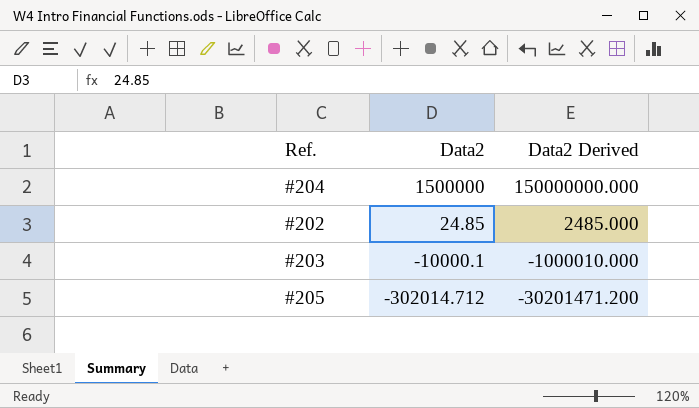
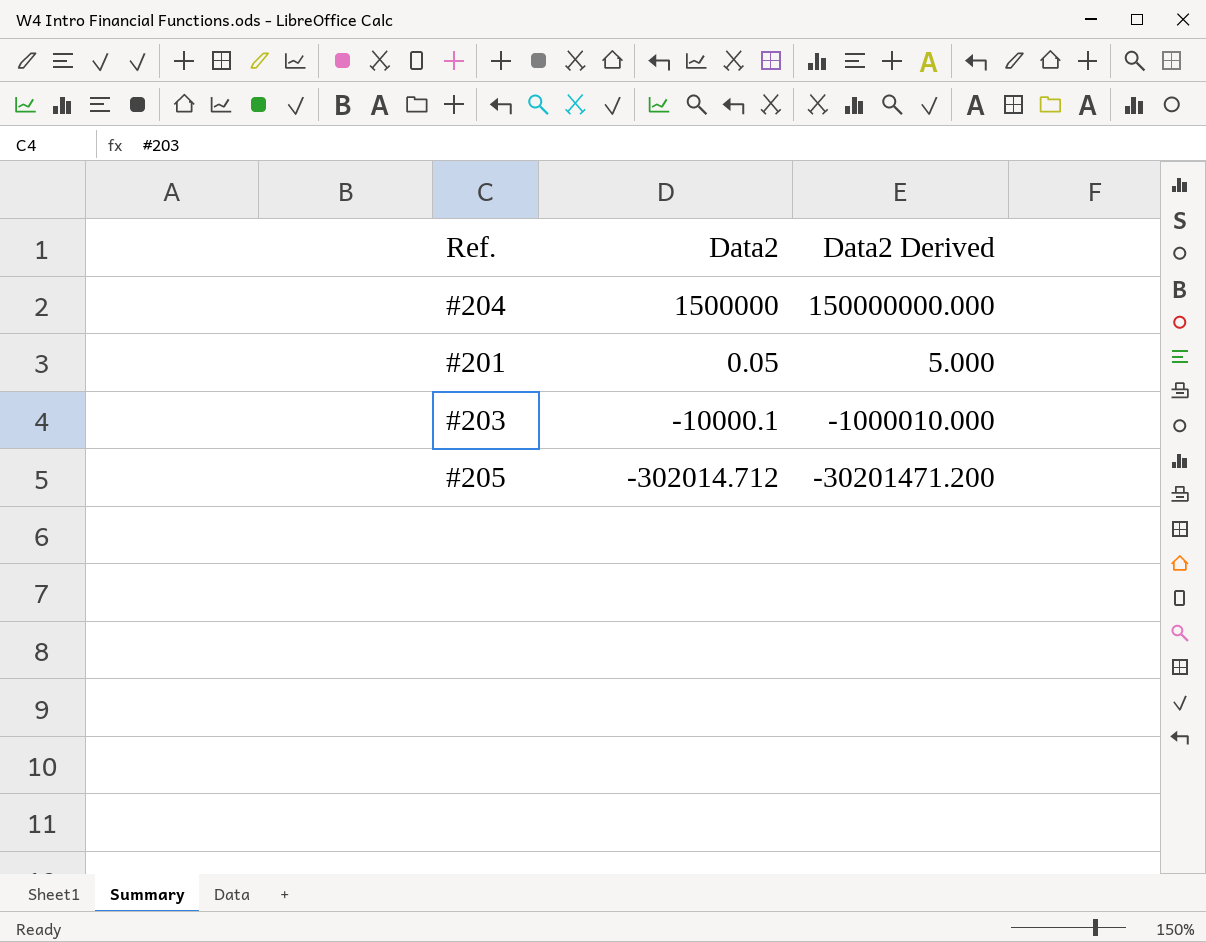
row #202: 24.85 | 2485.000 -> none
row #201: none -> 0.05 | 5.000

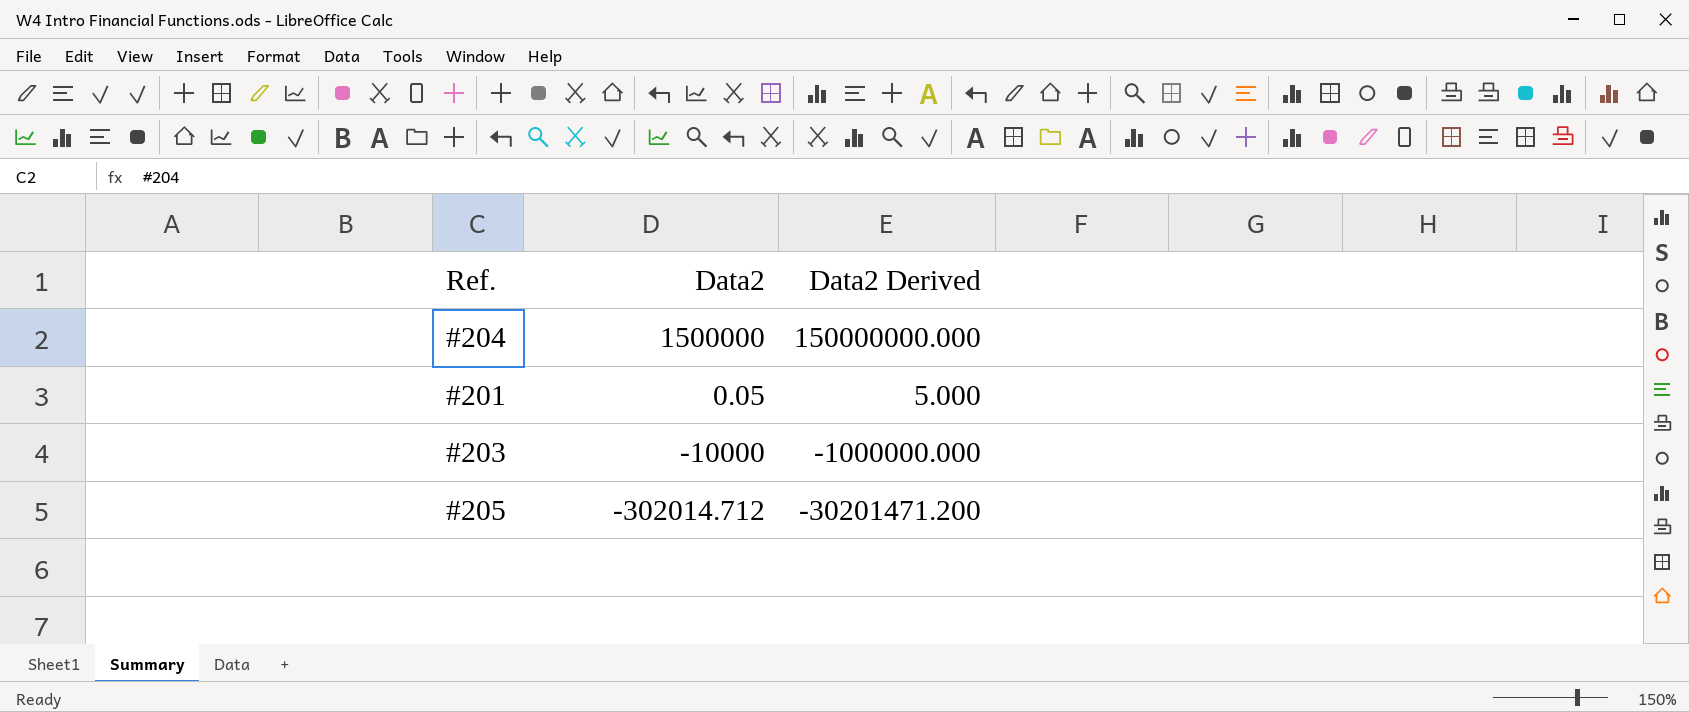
#203 | Data2: -10000.1 -> -10000
#203 | Data2 Derived: -1000010.000 -> -1000000.000

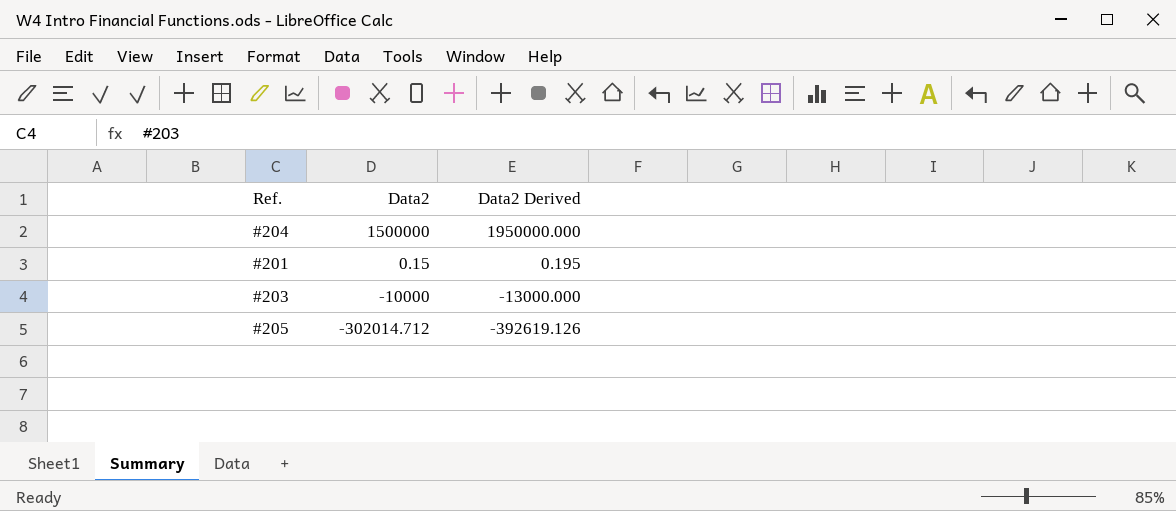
column Data2 Derived | formula: [Data2] * 100 -> [Data2] * 1.3
#201 | Data2: 0.05 -> 0.15

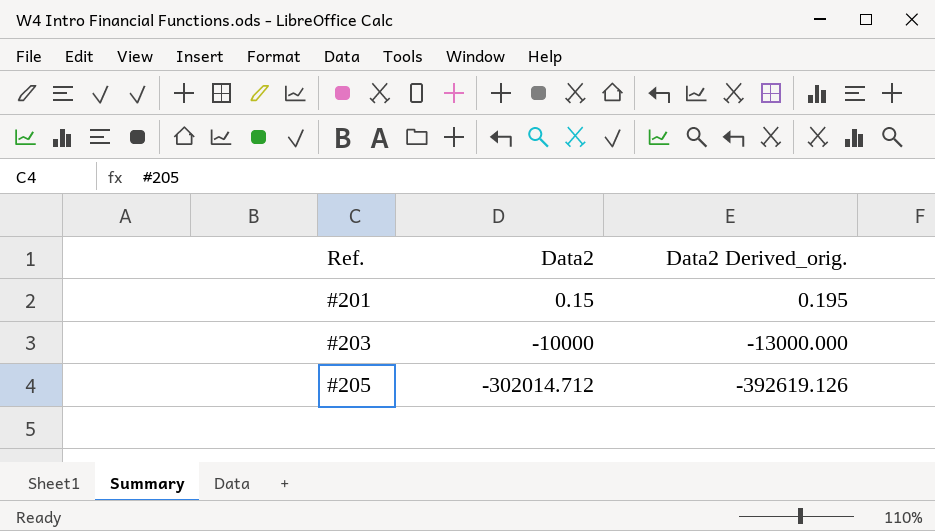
column name: Data2 Derived -> Data2 Derived_orig.
row #204: 1500000 | 1950000.000 -> none

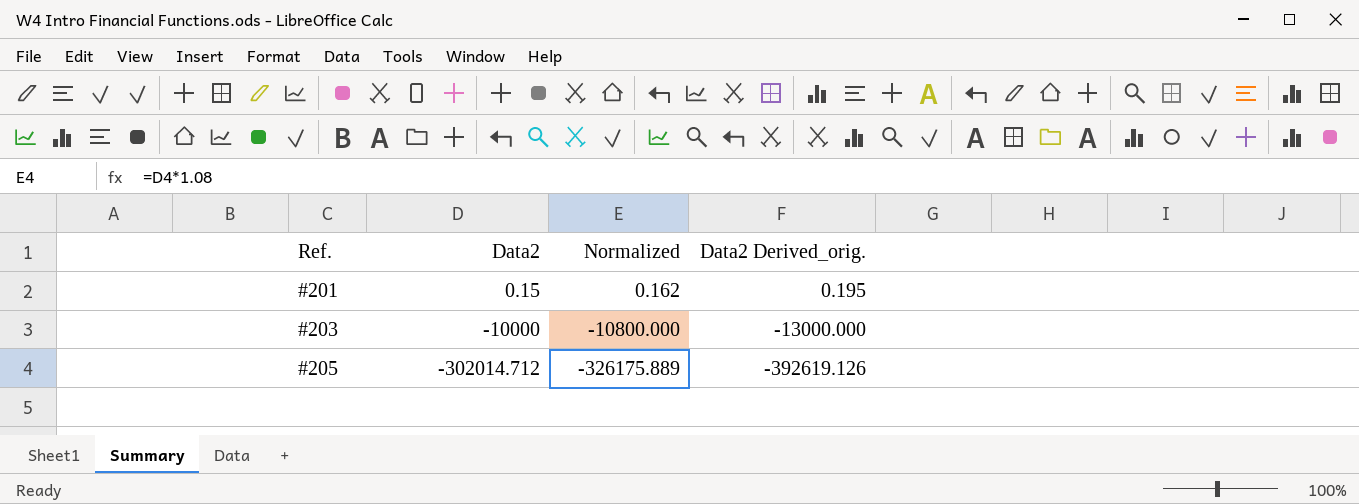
column Normalized | formula: none -> [Data2] * 1.08

